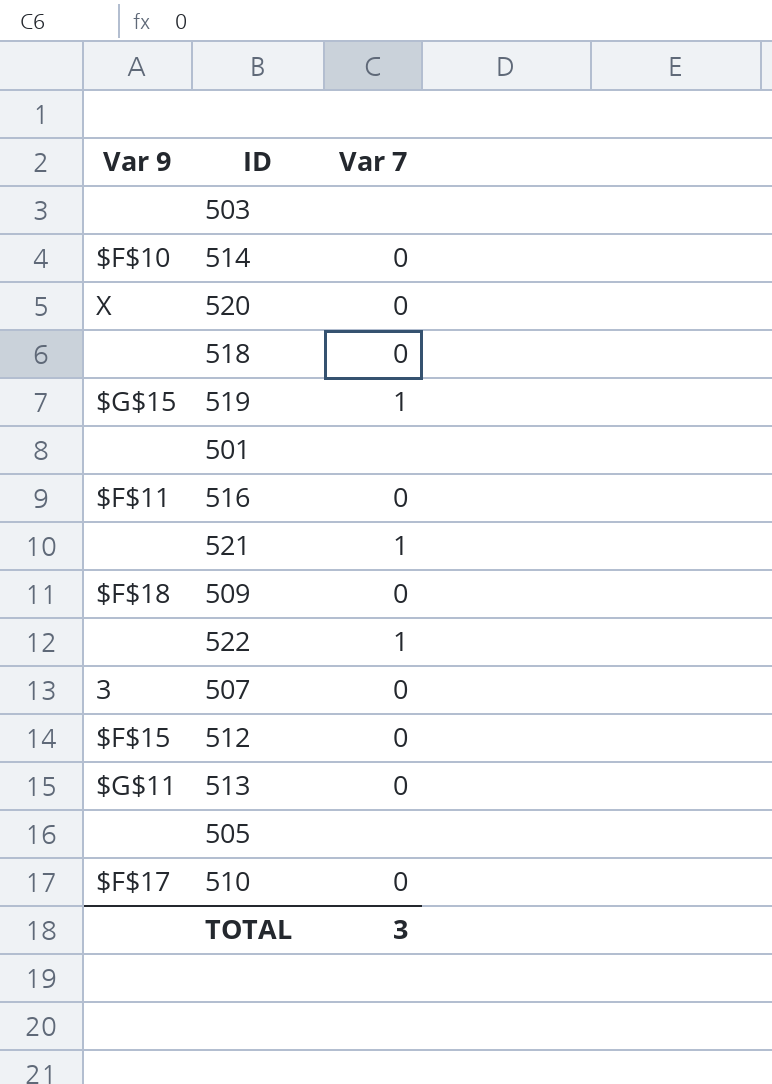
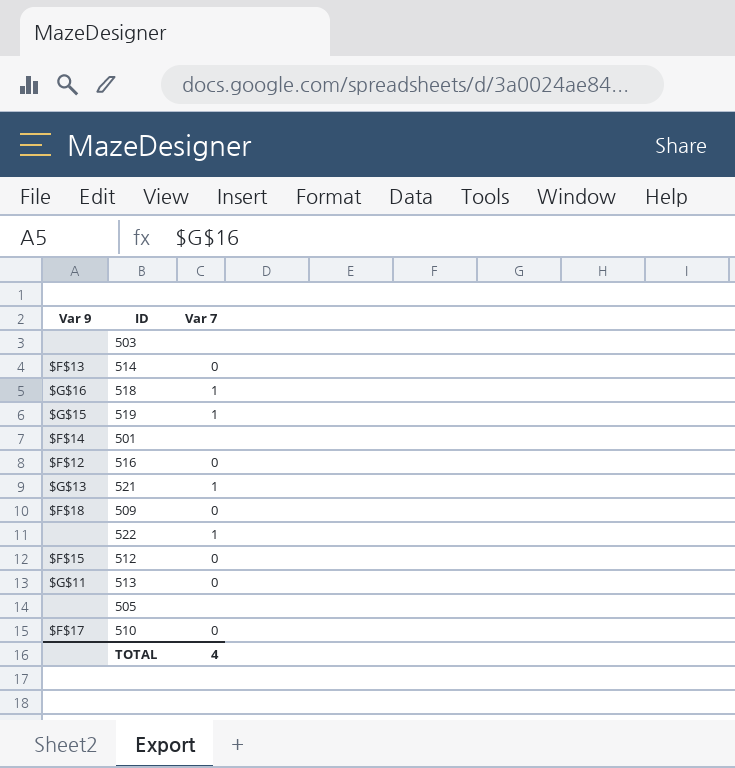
row 520: X | 0 -> none
row 507: 3 | 0 -> none
514 | Var 9: $F$10 -> $F$13
518 | Var 9: none -> $G$16
518 | Var 7: 0 -> 1
501 | Var 9: none -> $F$14
516 | Var 9: $F$11 -> $F$12
521 | Var 9: none -> $G$13
TOTAL | Var 7: 3 -> 4

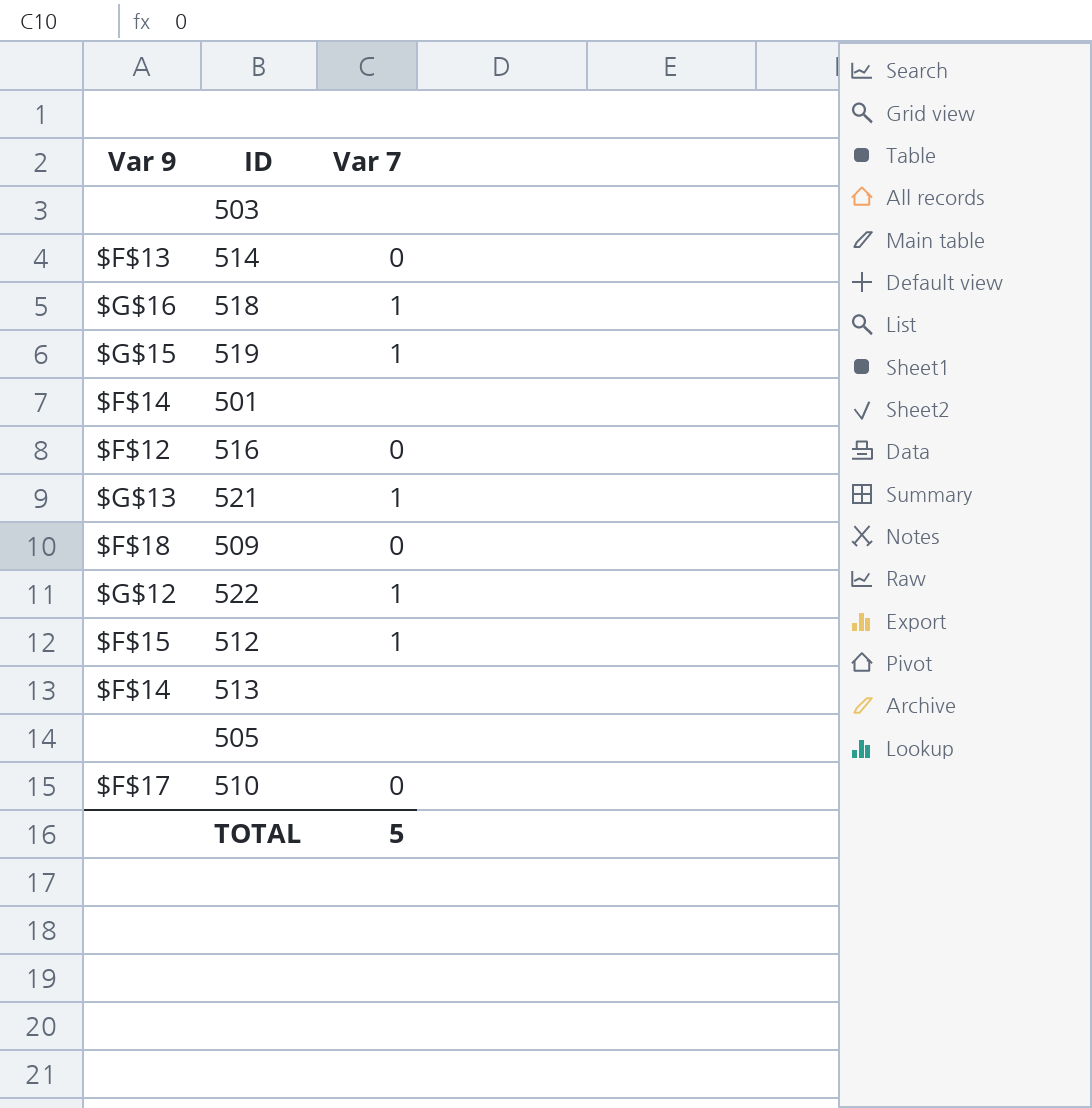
522 | Var 9: none -> $G$12
512 | Var 7: 0 -> 1
513 | Var 9: $G$11 -> $F$14
513 | Var 7: 0 -> none
TOTAL | Var 7: 4 -> 5

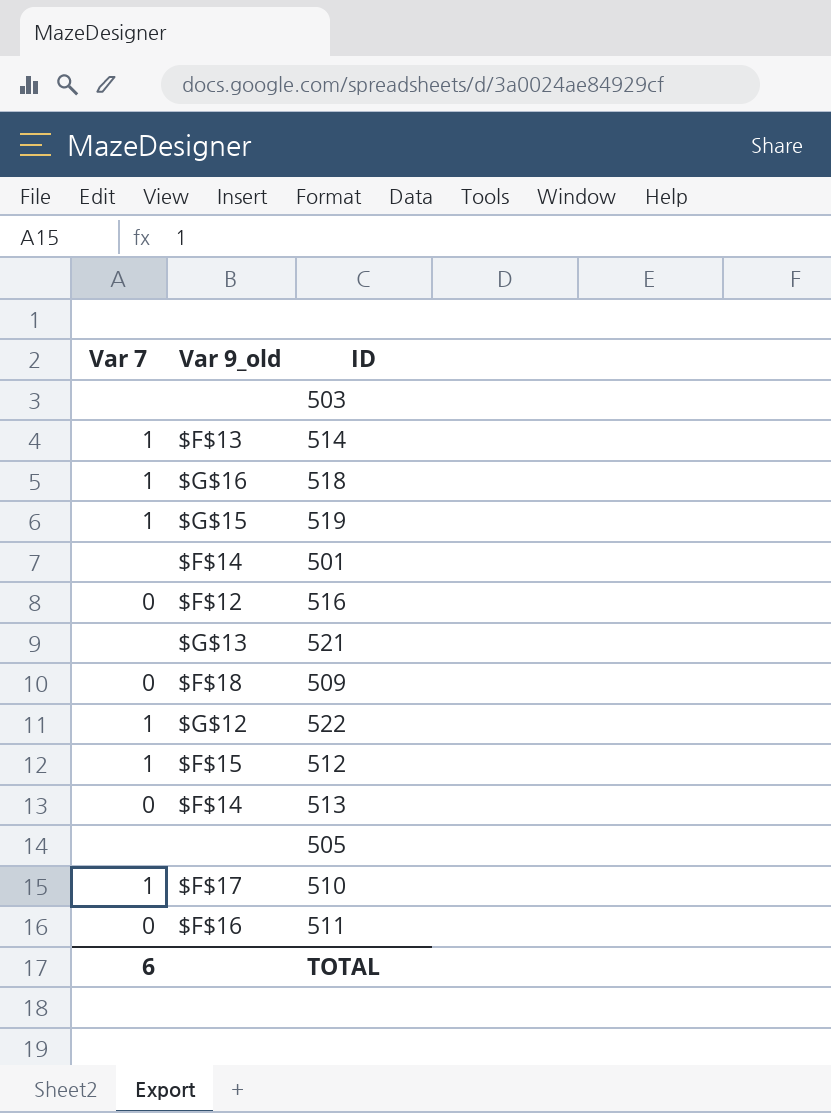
column Var 7 | position: 3 -> 1
column name: Var 9 -> Var 9_old
514 | Var 7: 0 -> 1
521 | Var 7: 1 -> none
513 | Var 7: none -> 0
510 | Var 7: 0 -> 1
row 511: none -> 0 | $F$16
TOTAL | Var 7: 5 -> 6

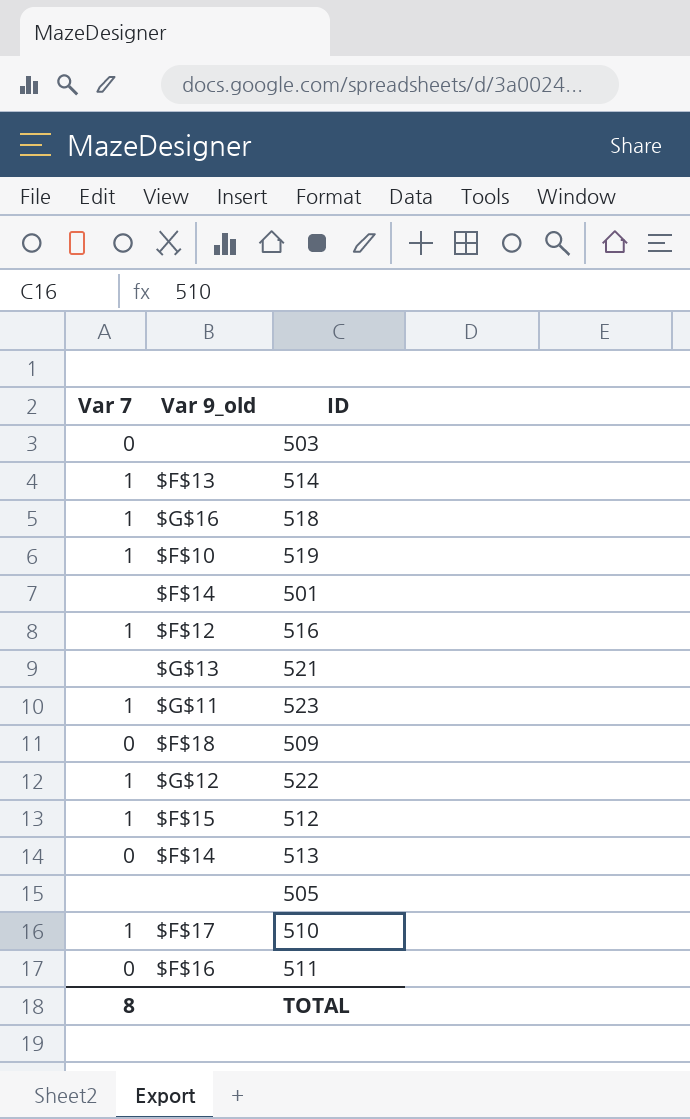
503 | Var 7: none -> 0
519 | Var 9_old: $G$15 -> $F$10
516 | Var 7: 0 -> 1
row 523: none -> 1 | $G$11
TOTAL | Var 7: 6 -> 8

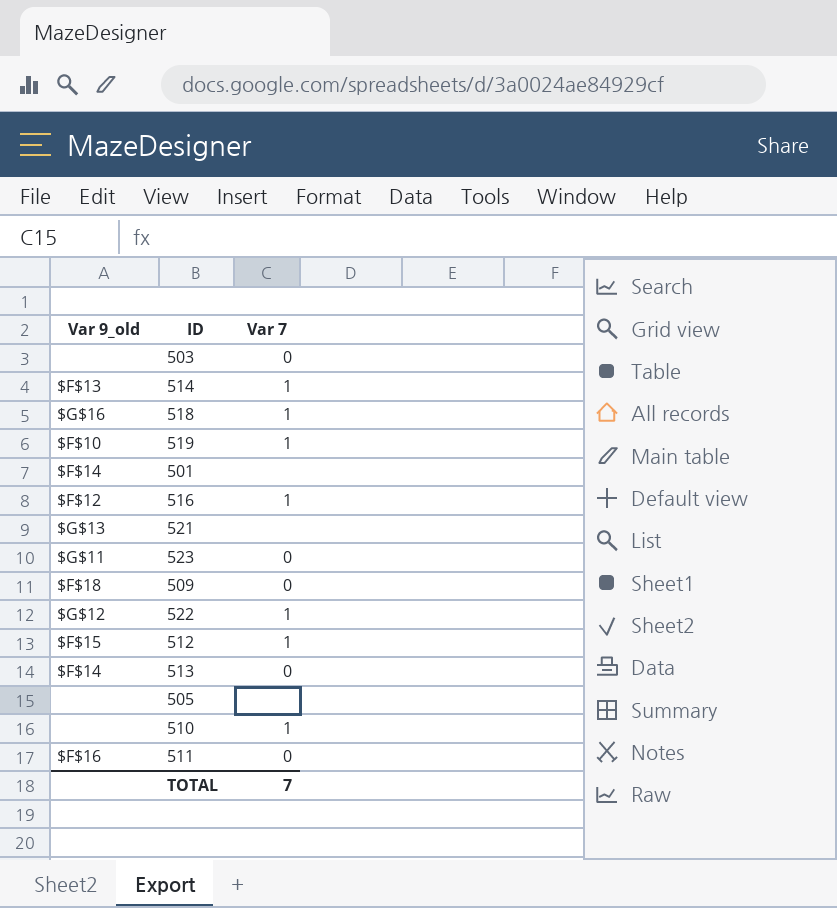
column Var 7 | position: 1 -> 3
523 | Var 7: 1 -> 0
510 | Var 9_old: $F$17 -> none
TOTAL | Var 7: 8 -> 7

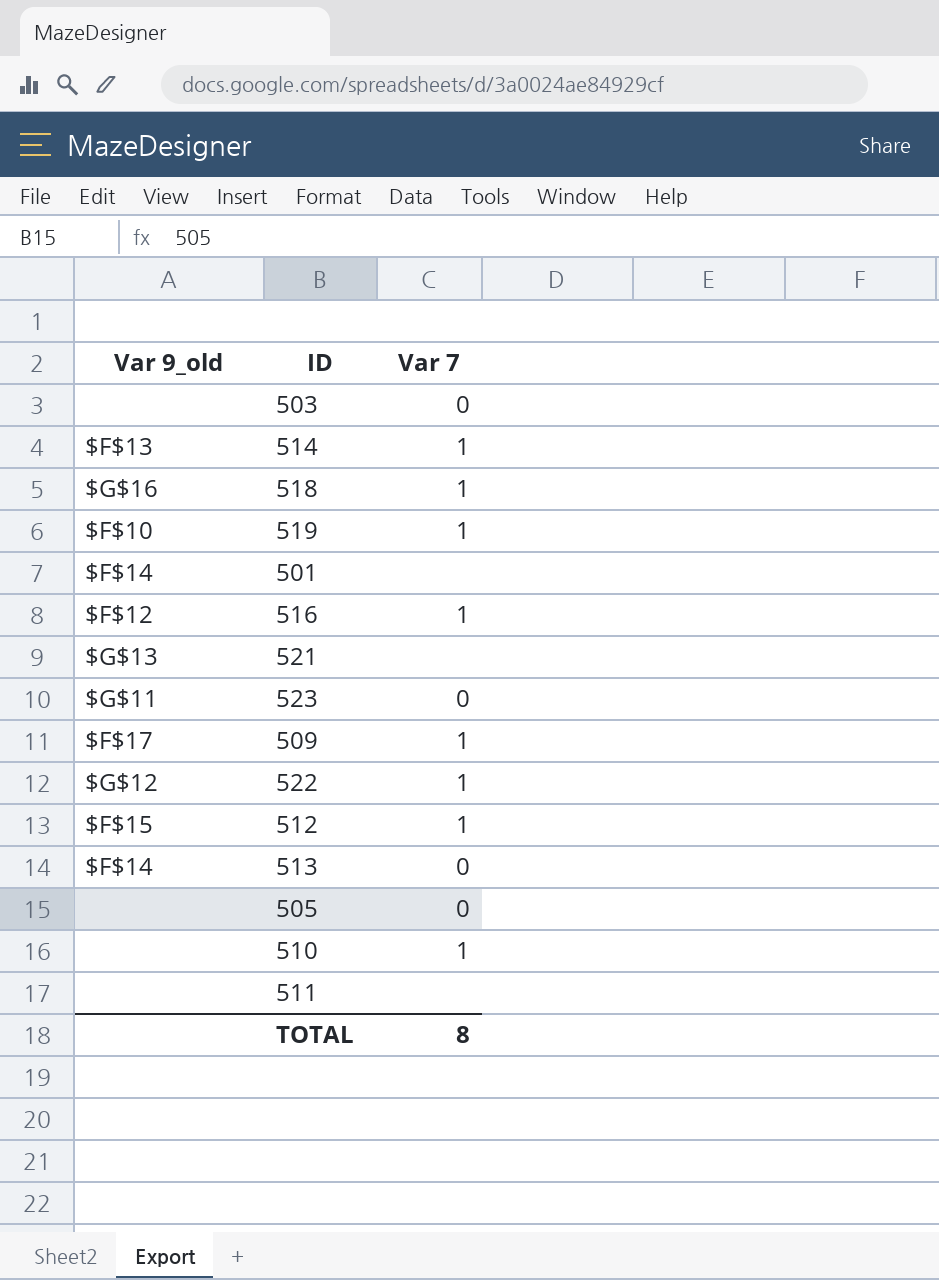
509 | Var 9_old: $F$18 -> $F$17
509 | Var 7: 0 -> 1
505 | Var 7: none -> 0
511 | Var 9_old: $F$16 -> none
511 | Var 7: 0 -> none
TOTAL | Var 7: 7 -> 8

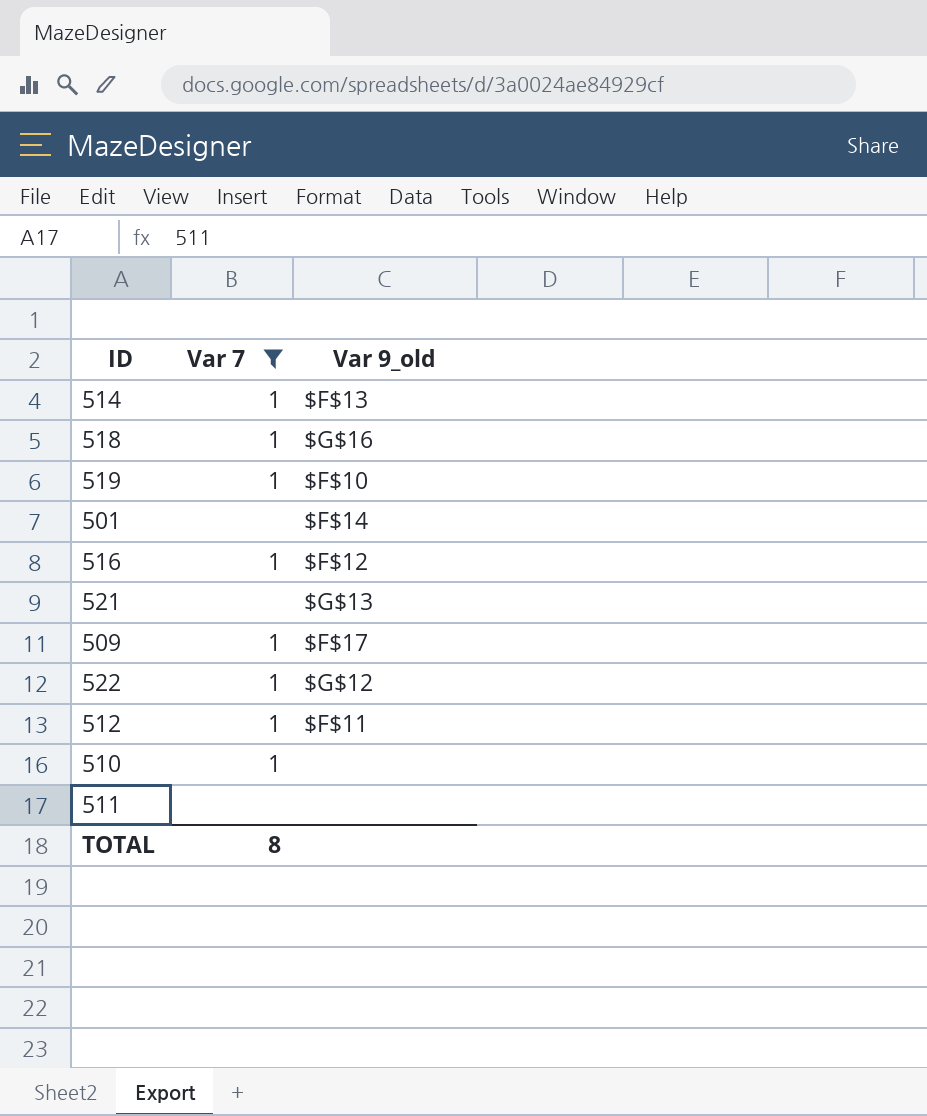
filter: none -> Var 7 != 0
column Var 9_old | position: 1 -> 3
512 | Var 9_old: $F$15 -> $F$11

